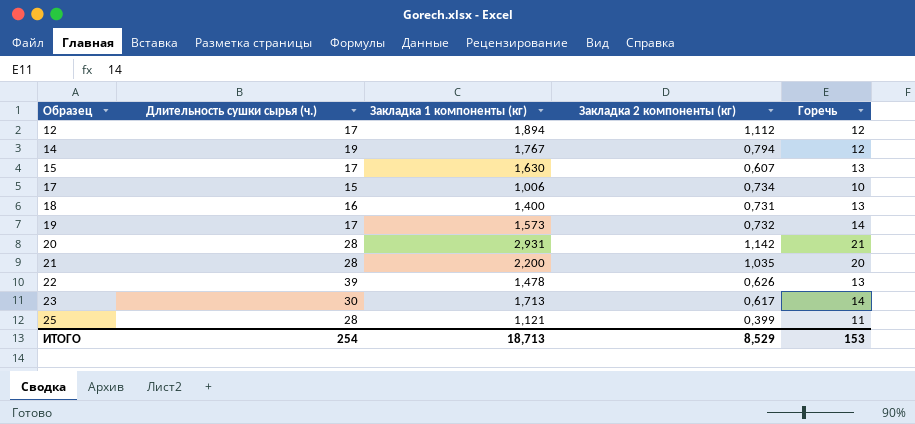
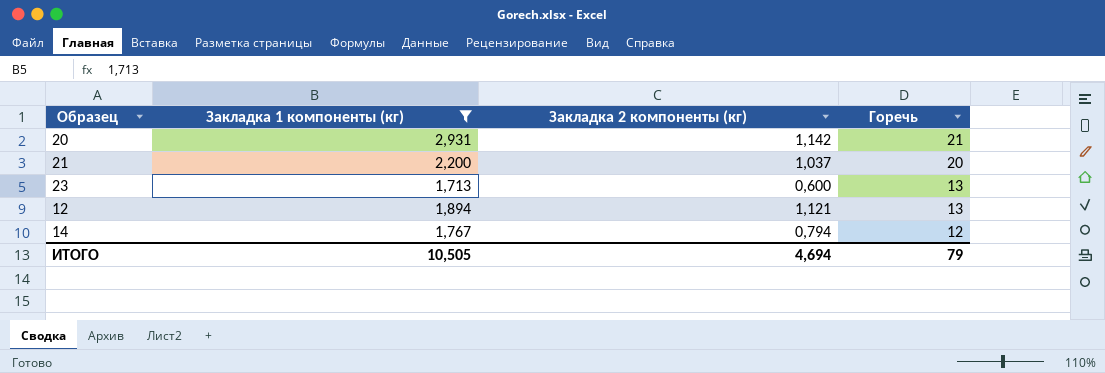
filter: none -> Закладка 1 компоненты (кг) >= 1,713
row order: Образец ascending -> Горечь descending
column Длительность сушки сырья (ч.) | position: 2 -> none
21 | Закладка 2 компоненты (кг): 1,035 -> 1,037
23 | Закладка 2 компоненты (кг): 0,617 -> 0,600
23 | Горечь: 14 -> 13
12 | Закладка 2 компоненты (кг): 1,112 -> 1,121
12 | Горечь: 12 -> 13
ИТОГО | Закладка 1 компоненты (кг): 18,713 -> 10,505
ИТОГО | Закладка 2 компоненты (кг): 8,529 -> 4,694
ИТОГО | Горечь: 153 -> 79

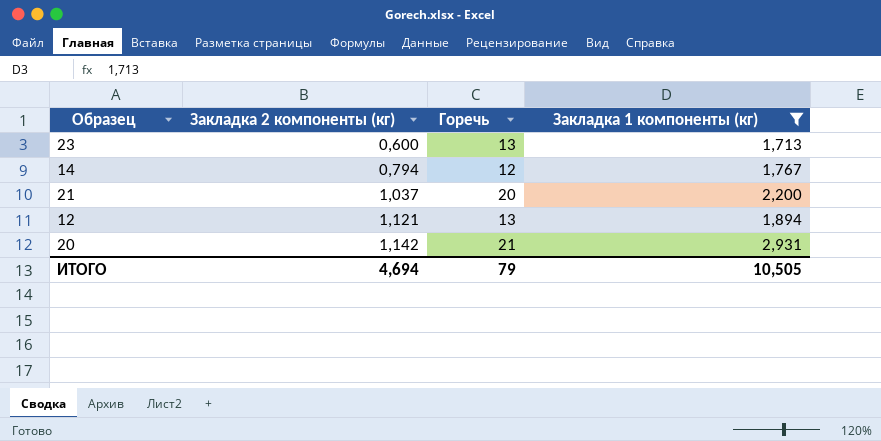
row order: Горечь descending -> Закладка 2 компоненты (кг) ascending
column Закладка 1 компоненты (кг) | position: 2 -> 4

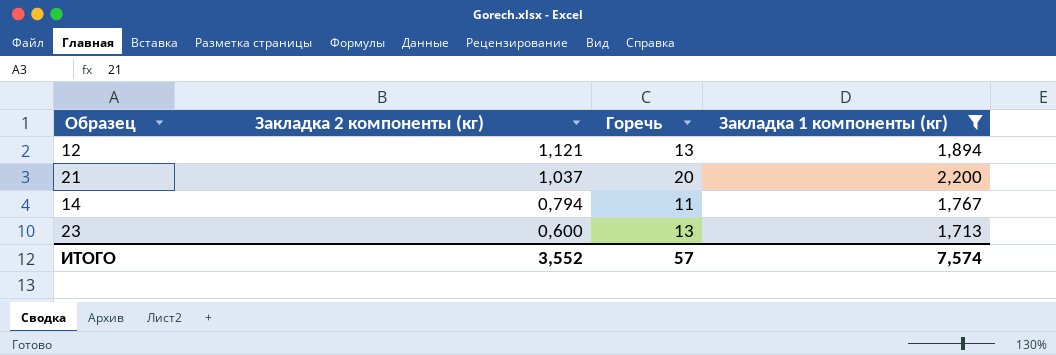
row order: Закладка 2 компоненты (кг) ascending -> Закладка 2 компоненты (кг) descending
row 20: 1,142 | 21 | 2,931 -> none
14 | Горечь: 12 -> 11
ИТОГО | Закладка 2 компоненты (кг): 4,694 -> 3,552
ИТОГО | Горечь: 79 -> 57
ИТОГО | Закладка 1 компоненты (кг): 10,505 -> 7,574

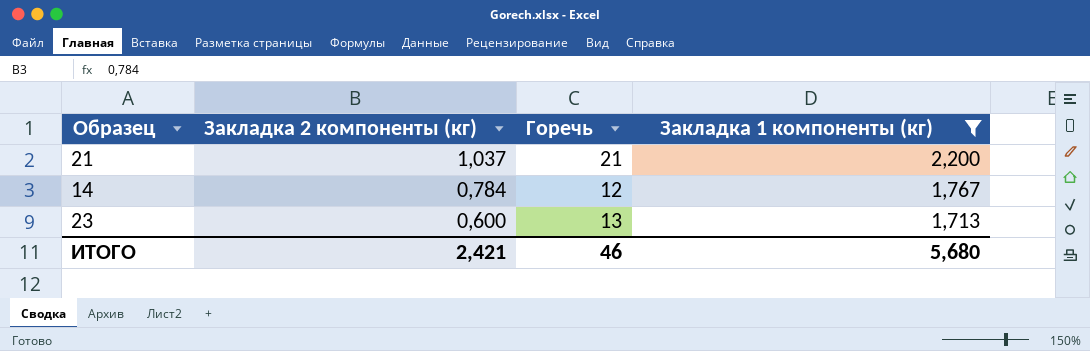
row 12: 1,121 | 13 | 1,894 -> none
21 | Горечь: 20 -> 21
14 | Закладка 2 компоненты (кг): 0,794 -> 0,784
14 | Горечь: 11 -> 12
ИТОГО | Закладка 2 компоненты (кг): 3,552 -> 2,421
ИТОГО | Горечь: 57 -> 46
ИТОГО | Закладка 1 компоненты (кг): 7,574 -> 5,680

